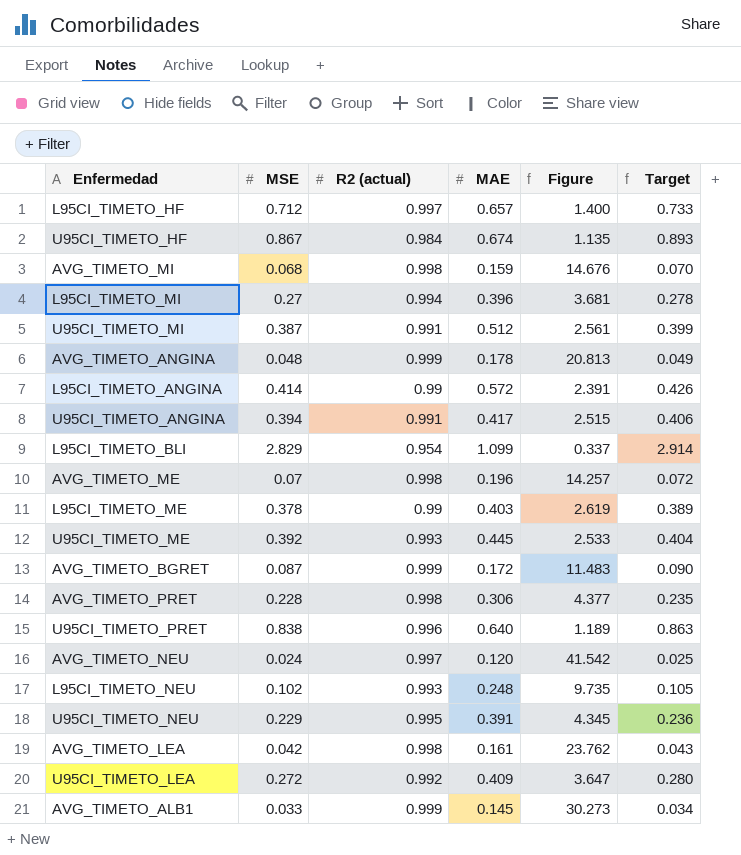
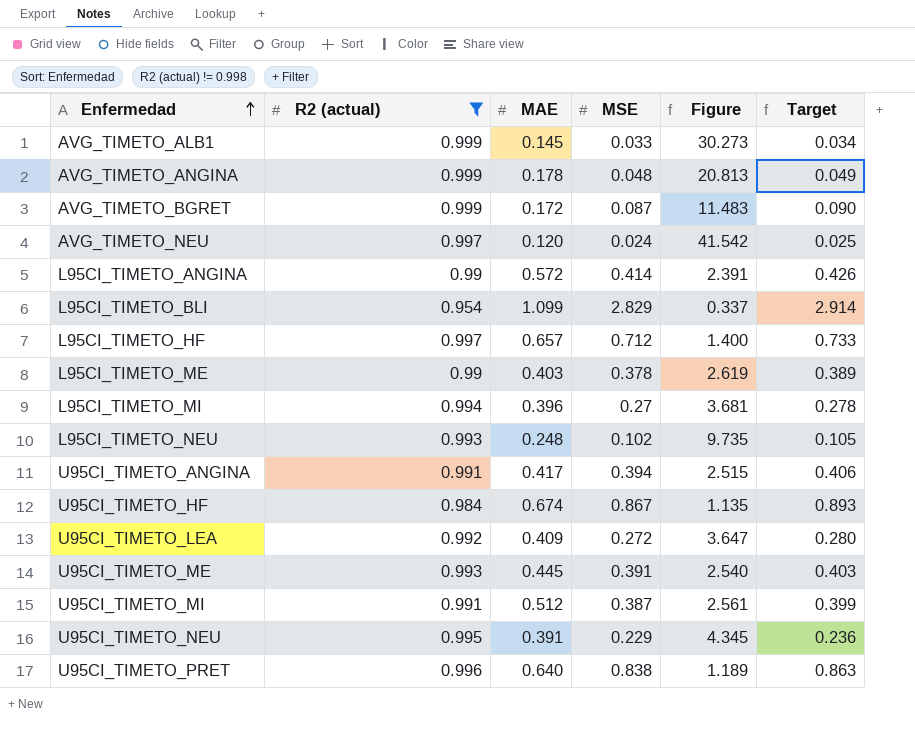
filter: none -> R2 (actual) != 0.998
row order: none -> Enfermedad ascending
column MSE | position: 2 -> 4
U95CI_TIMETO_ME | MSE: 0.392 -> 0.391
U95CI_TIMETO_ME | Figure: 2.533 -> 2.540
U95CI_TIMETO_ME | Target: 0.404 -> 0.403

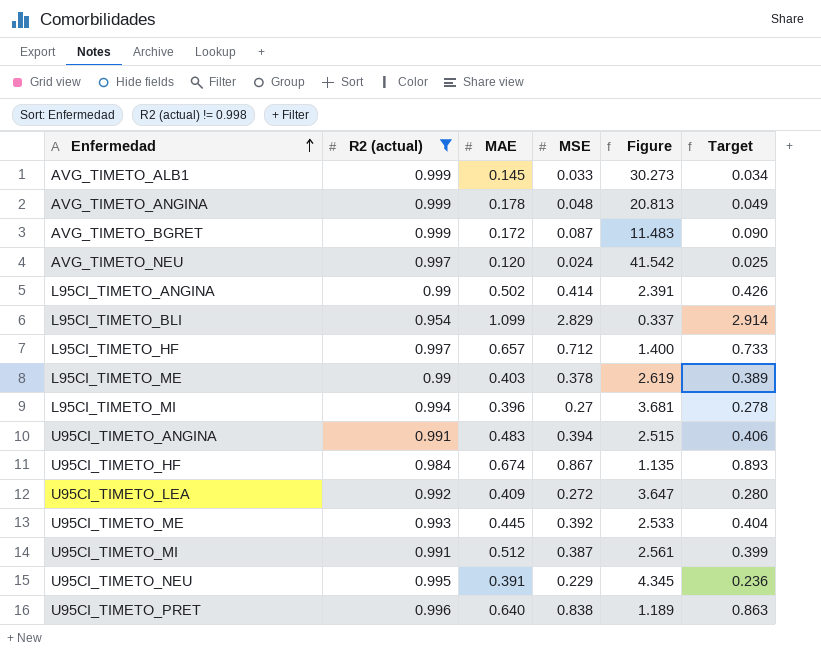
row L95CI_TIMETO_NEU: 0.993 | 0.248 | 0.102 | 9.735 | 0.105 -> none
L95CI_TIMETO_ANGINA | MAE: 0.572 -> 0.502
U95CI_TIMETO_ANGINA | MAE: 0.417 -> 0.483
U95CI_TIMETO_ME | MSE: 0.391 -> 0.392
U95CI_TIMETO_ME | Figure: 2.540 -> 2.533
U95CI_TIMETO_ME | Target: 0.403 -> 0.404

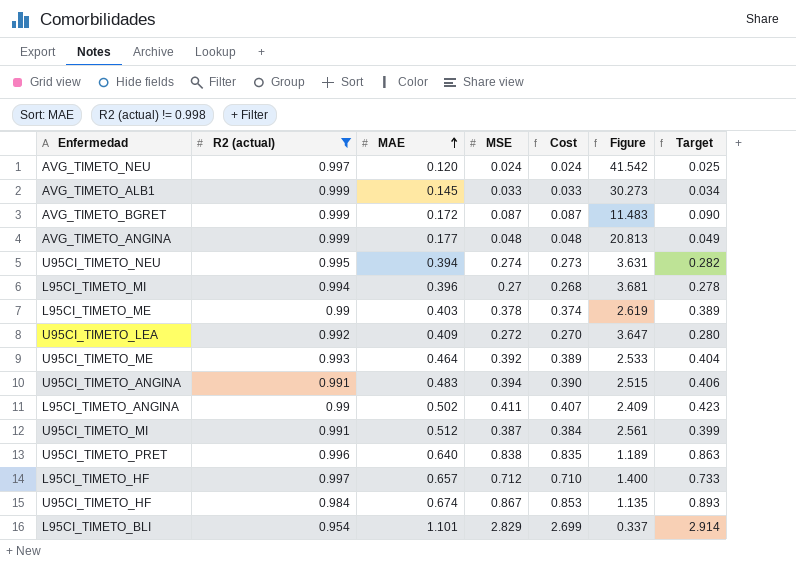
row order: Enfermedad ascending -> MAE ascending
column Cost | formula: none -> [R2 (actual)] * [MSE]
AVG_TIMETO_ANGINA | MAE: 0.178 -> 0.177
U95CI_TIMETO_NEU | MAE: 0.391 -> 0.394
U95CI_TIMETO_NEU | MSE: 0.229 -> 0.274
U95CI_TIMETO_NEU | Figure: 4.345 -> 3.631
U95CI_TIMETO_NEU | Target: 0.236 -> 0.282
U95CI_TIMETO_ME | MAE: 0.445 -> 0.464
L95CI_TIMETO_ANGINA | MSE: 0.414 -> 0.411
L95CI_TIMETO_ANGINA | Figure: 2.391 -> 2.409
L95CI_TIMETO_ANGINA | Target: 0.426 -> 0.423
L95CI_TIMETO_BLI | MAE: 1.099 -> 1.101

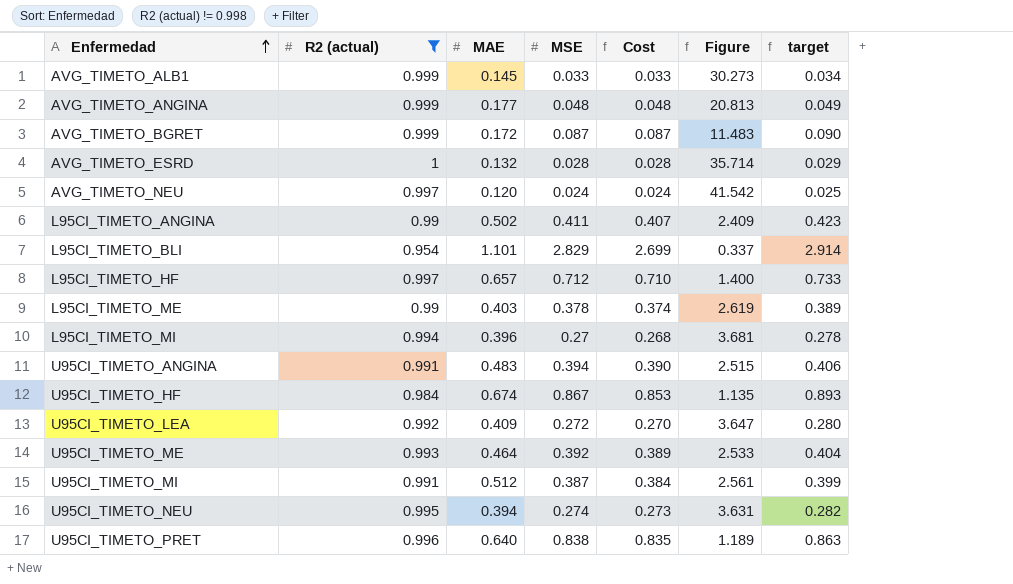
row order: MAE ascending -> Enfermedad ascending
column name: Target -> target
row AVG_TIMETO_ESRD: none -> 1 | 0.132 | 0.028 | 0.028 | 35.714 | 0.029

